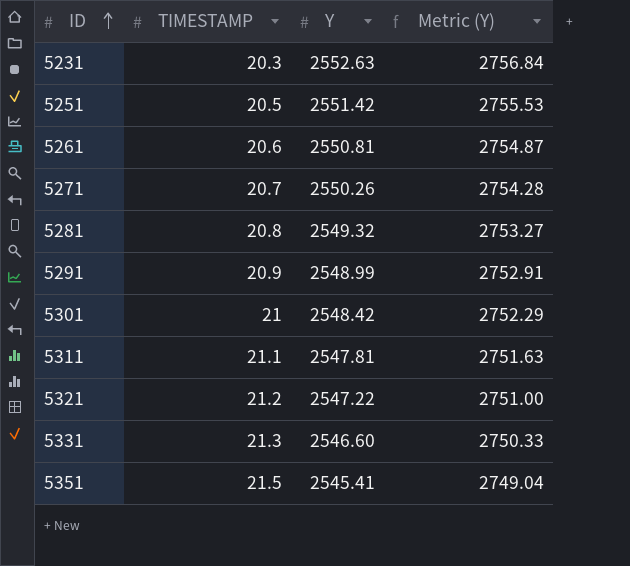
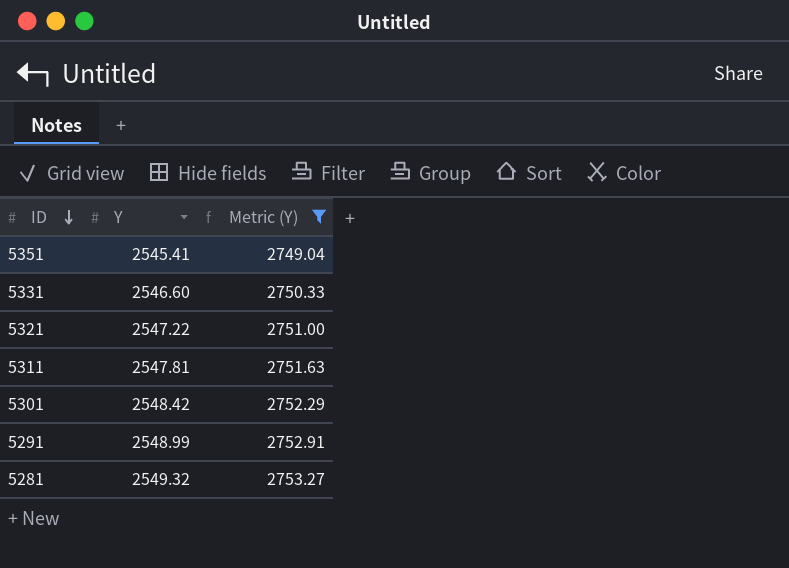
filter: none -> Metric (Y) <= 2753.27
row order: ID ascending -> ID descending
column TIMESTAMP | position: 2 -> none

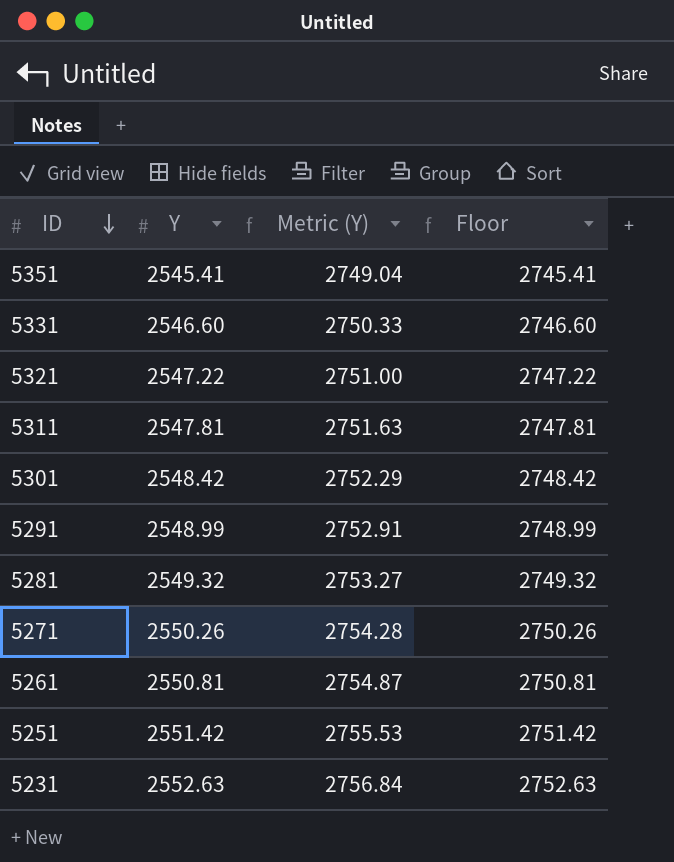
filter: Metric (Y) <= 2753.27 -> none
column Floor | formula: none -> [Y] + 200

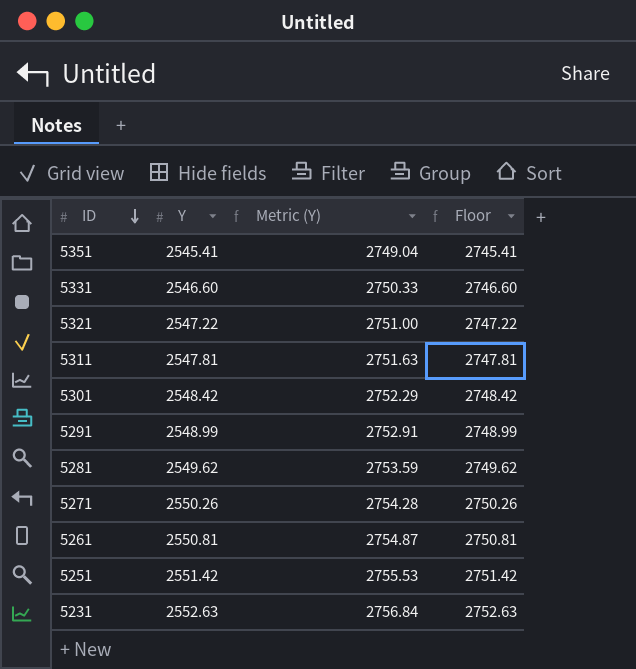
5281 | Y: 2549.32 -> 2549.62
5281 | Metric (Y): 2753.27 -> 2753.59
5281 | Floor: 2749.32 -> 2749.62

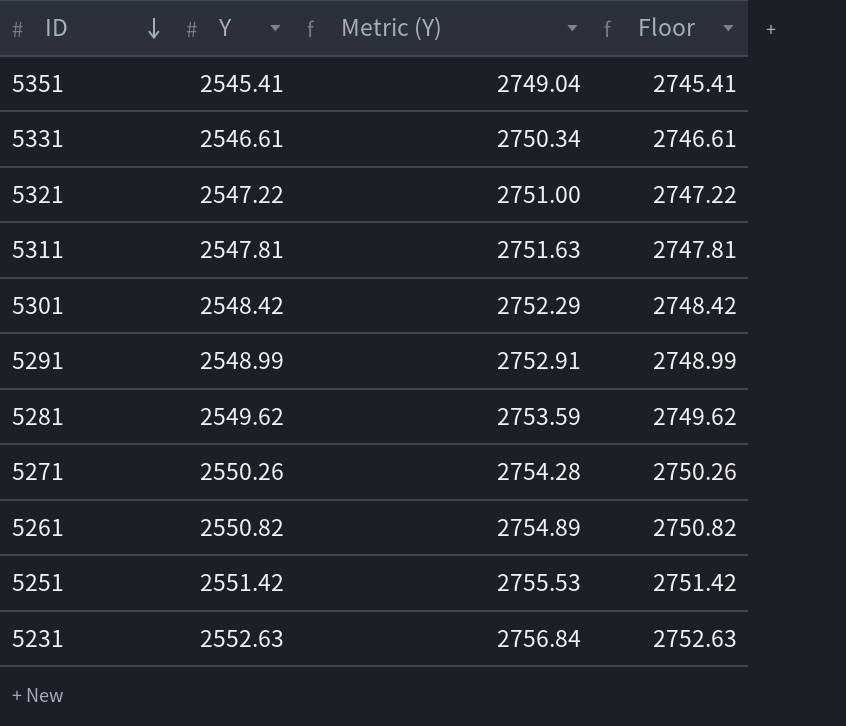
5331 | Y: 2546.60 -> 2546.61
5331 | Metric (Y): 2750.33 -> 2750.34
5331 | Floor: 2746.60 -> 2746.61
5261 | Y: 2550.81 -> 2550.82
5261 | Metric (Y): 2754.87 -> 2754.89
5261 | Floor: 2750.81 -> 2750.82

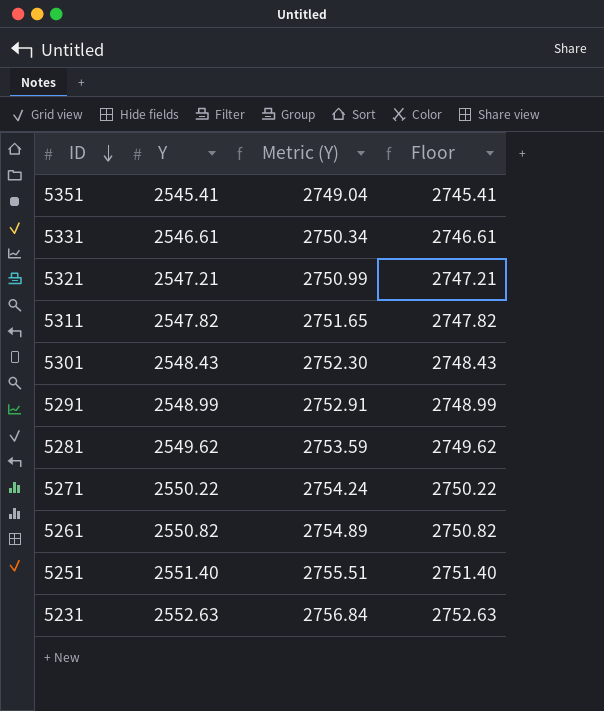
5321 | Y: 2547.22 -> 2547.21
5321 | Metric (Y): 2751.00 -> 2750.99
5321 | Floor: 2747.22 -> 2747.21
5311 | Y: 2547.81 -> 2547.82
5311 | Metric (Y): 2751.63 -> 2751.65
5311 | Floor: 2747.81 -> 2747.82
5301 | Y: 2548.42 -> 2548.43
5301 | Metric (Y): 2752.29 -> 2752.30
5301 | Floor: 2748.42 -> 2748.43
5271 | Y: 2550.26 -> 2550.22
5271 | Metric (Y): 2754.28 -> 2754.24
5271 | Floor: 2750.26 -> 2750.22
5251 | Y: 2551.42 -> 2551.40
5251 | Metric (Y): 2755.53 -> 2755.51
5251 | Floor: 2751.42 -> 2751.40

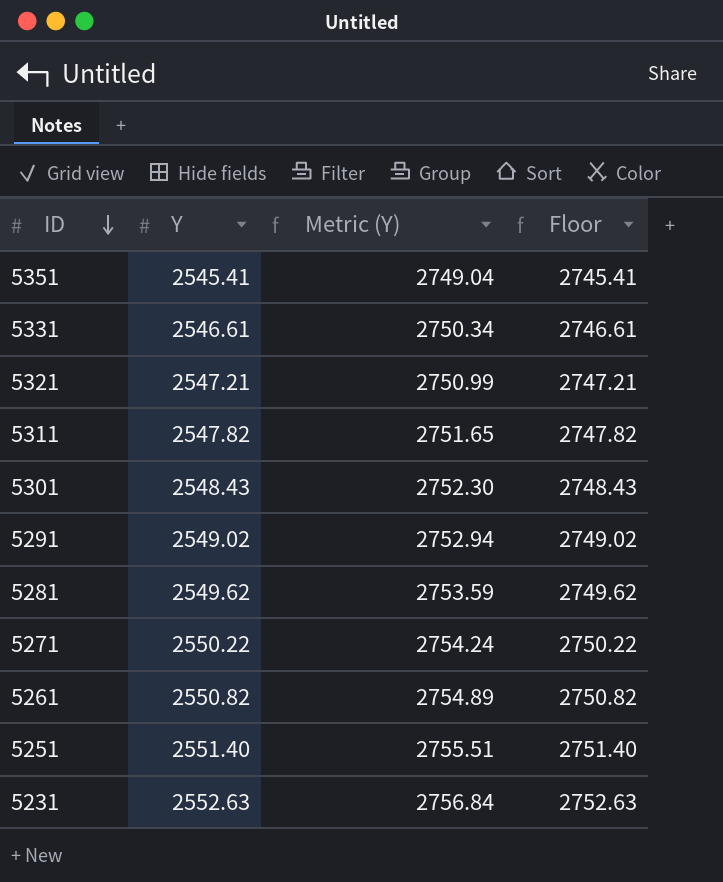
5291 | Y: 2548.99 -> 2549.02
5291 | Metric (Y): 2752.91 -> 2752.94
5291 | Floor: 2748.99 -> 2749.02

